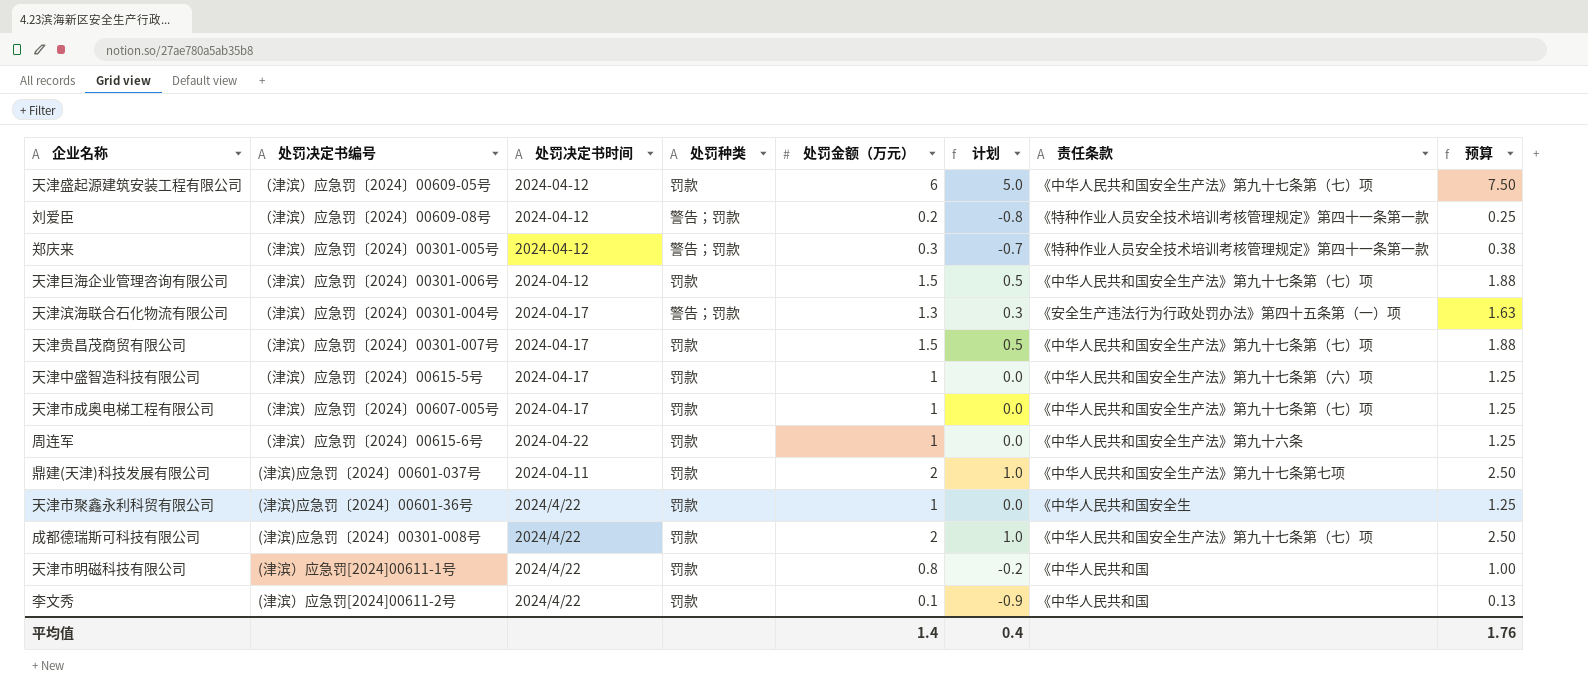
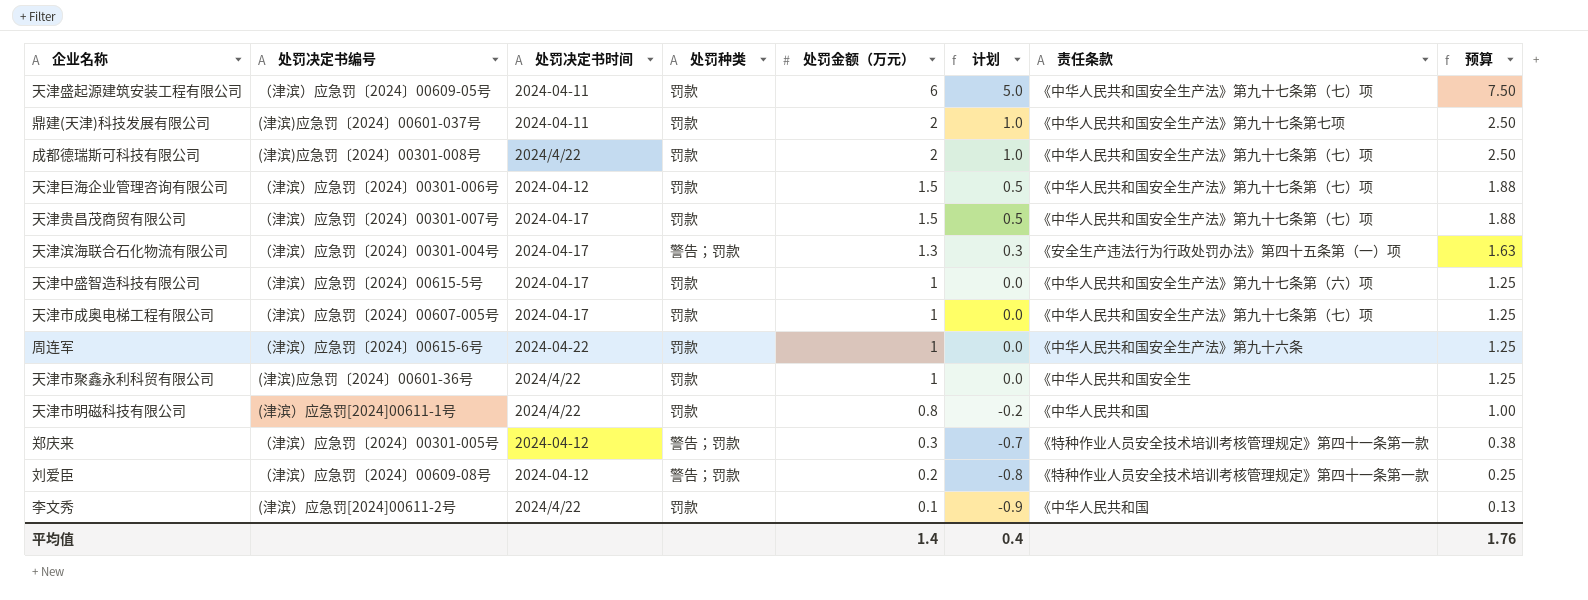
row order: none -> 处罚金额（万元） descending
天津盛起源建筑安装工程有限公司 | 处罚决定书时间: 2024-04-12 -> 2024-04-11

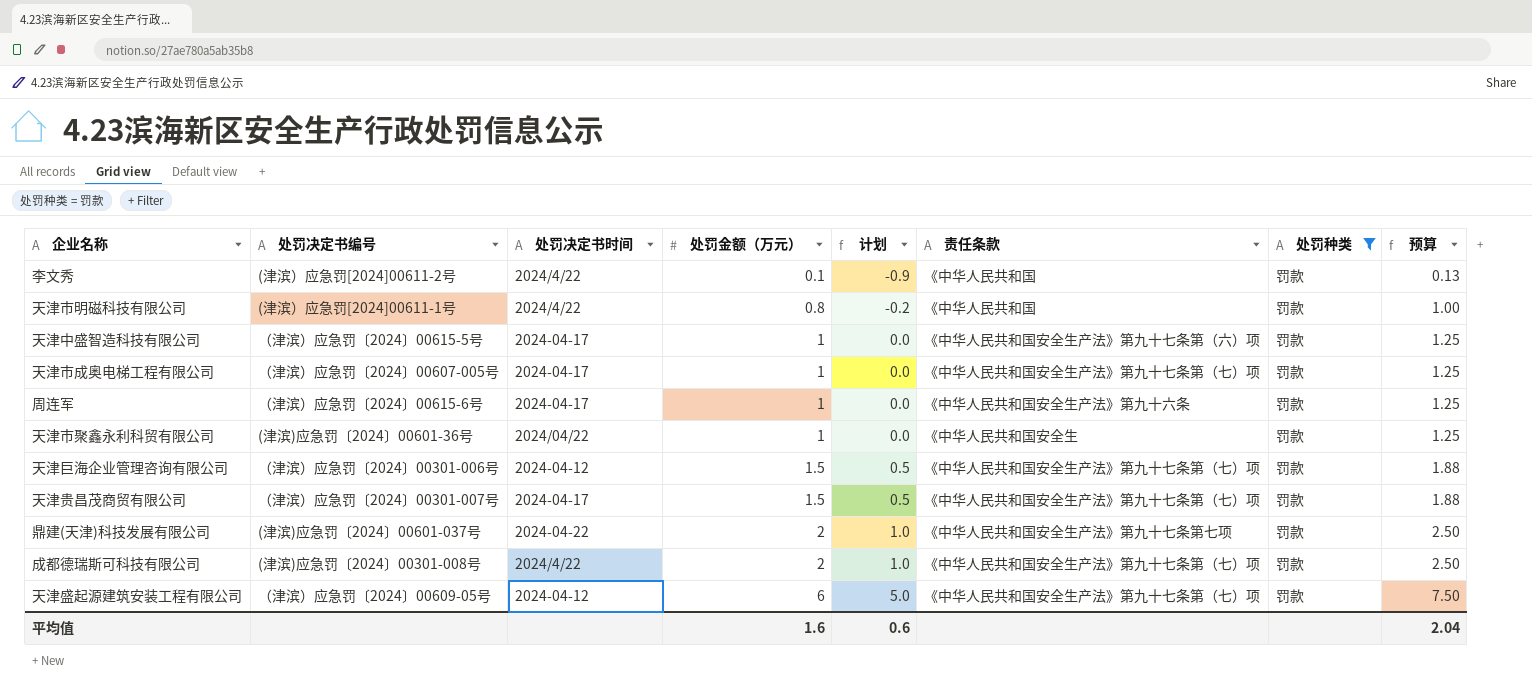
filter: none -> 处罚种类 = 罚款
row order: 处罚金额（万元） descending -> 处罚金额（万元） ascending
column 处罚种类 | position: 4 -> 7
周连军 | 处罚决定书时间: 2024-04-22 -> 2024-04-17
天津市聚鑫永利科贸有限公司 | 处罚决定书时间: 2024/4/22 -> 2024/04/22
鼎建(天津)科技发展有限公司 | 处罚决定书时间: 2024-04-11 -> 2024-04-22
天津盛起源建筑安装工程有限公司 | 处罚决定书时间: 2024-04-11 -> 2024-04-12
平均值 | 处罚金额（万元）: 1.4 -> 1.6
平均值 | 计划: 0.4 -> 0.6
平均值 | 预算: 1.76 -> 2.04

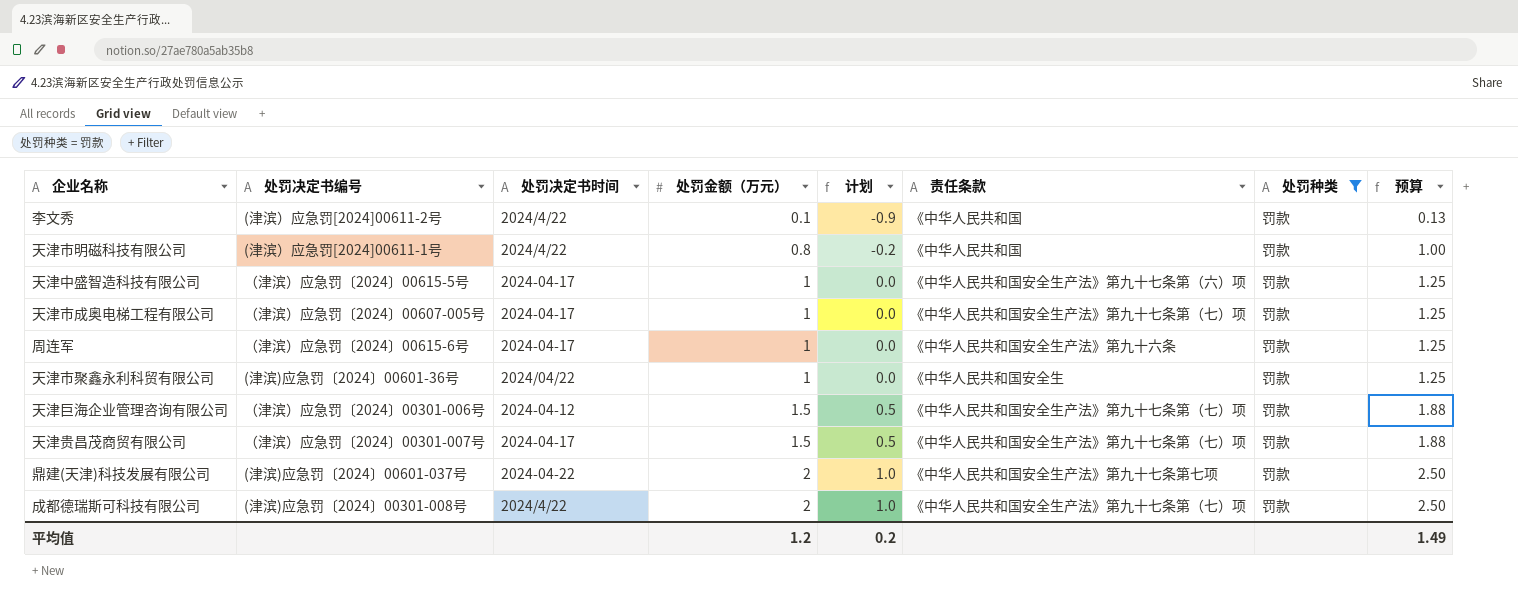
row 天津盛起源建筑安装工程有限公司: （津滨）应急罚〔2024〕00609-05号 | 2024-04-12 | 6 | 5.0 | 《中华人民共和国安全生产法》第九十七条第（七）项 | 罚款 | 7.50 -> none
平均值 | 处罚金额（万元）: 1.6 -> 1.2
平均值 | 计划: 0.6 -> 0.2
平均值 | 预算: 2.04 -> 1.49

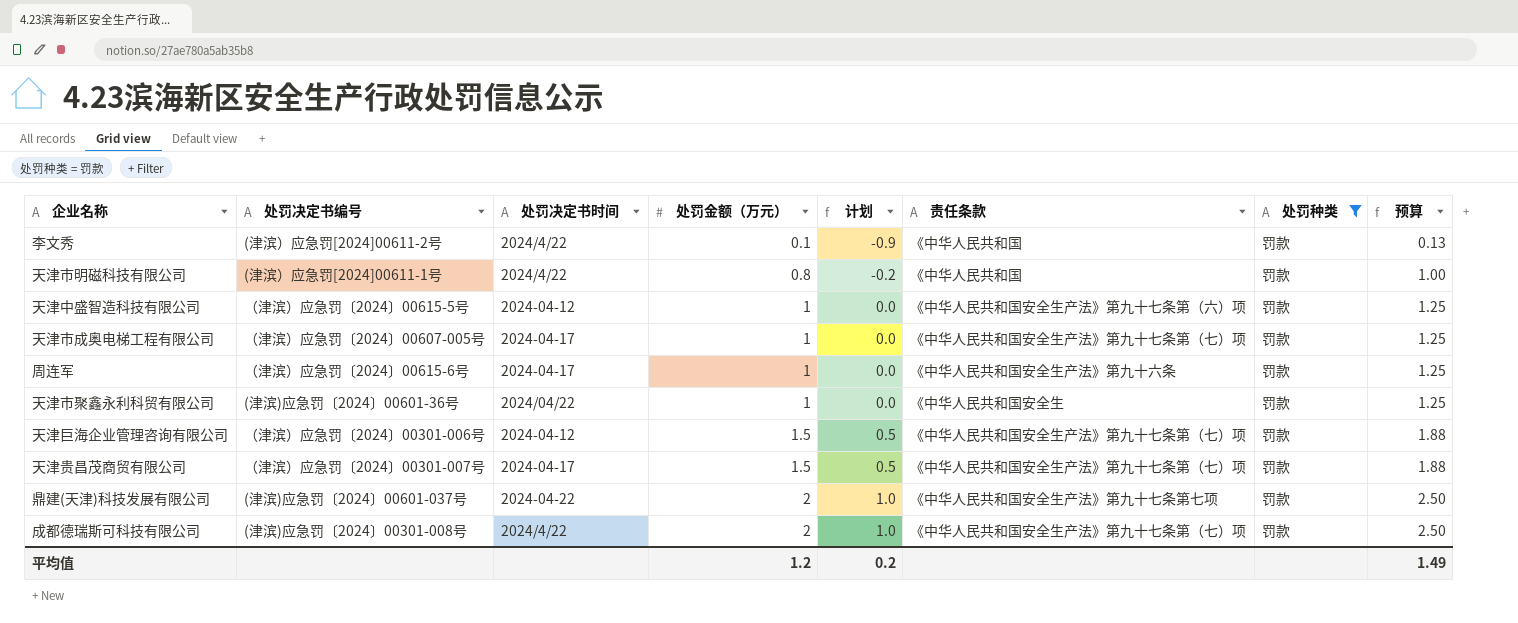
天津中盛智造科技有限公司 | 处罚决定书时间: 2024-04-17 -> 2024-04-12

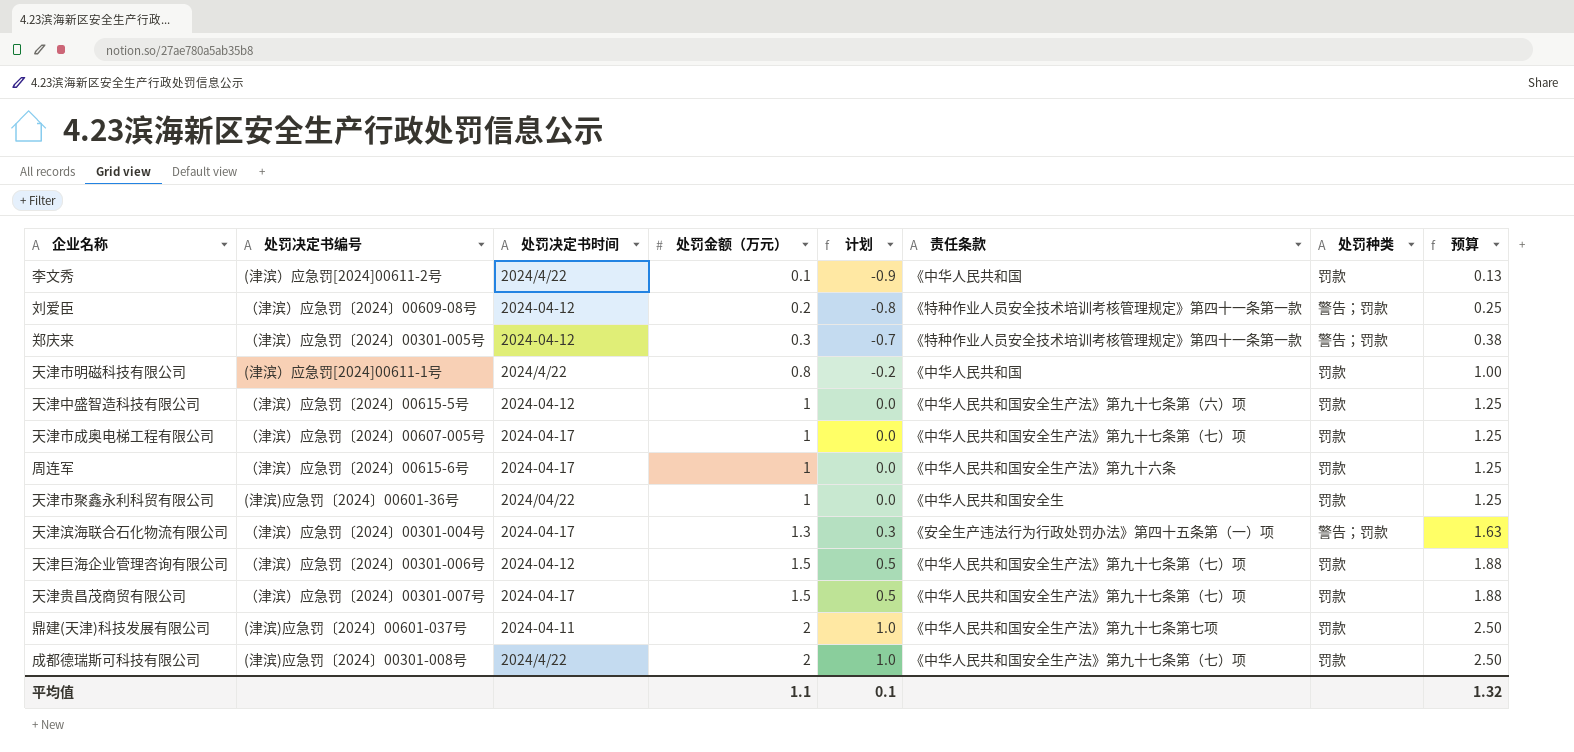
filter: 处罚种类 = 罚款 -> none
鼎建(天津)科技发展有限公司 | 处罚决定书时间: 2024-04-22 -> 2024-04-11
平均值 | 处罚金额（万元）: 1.2 -> 1.1
平均值 | 计划: 0.2 -> 0.1
平均值 | 预算: 1.49 -> 1.32

